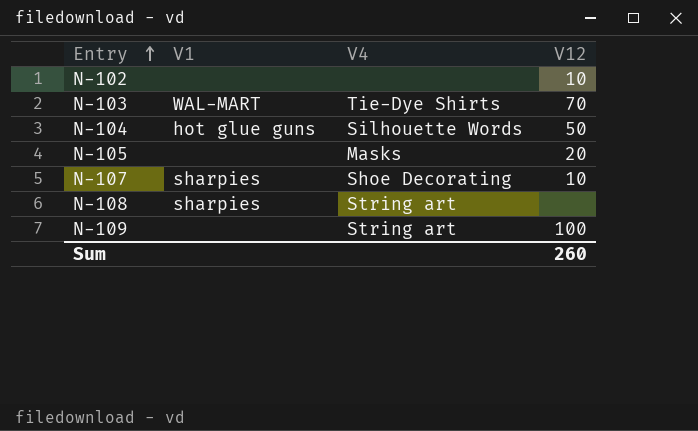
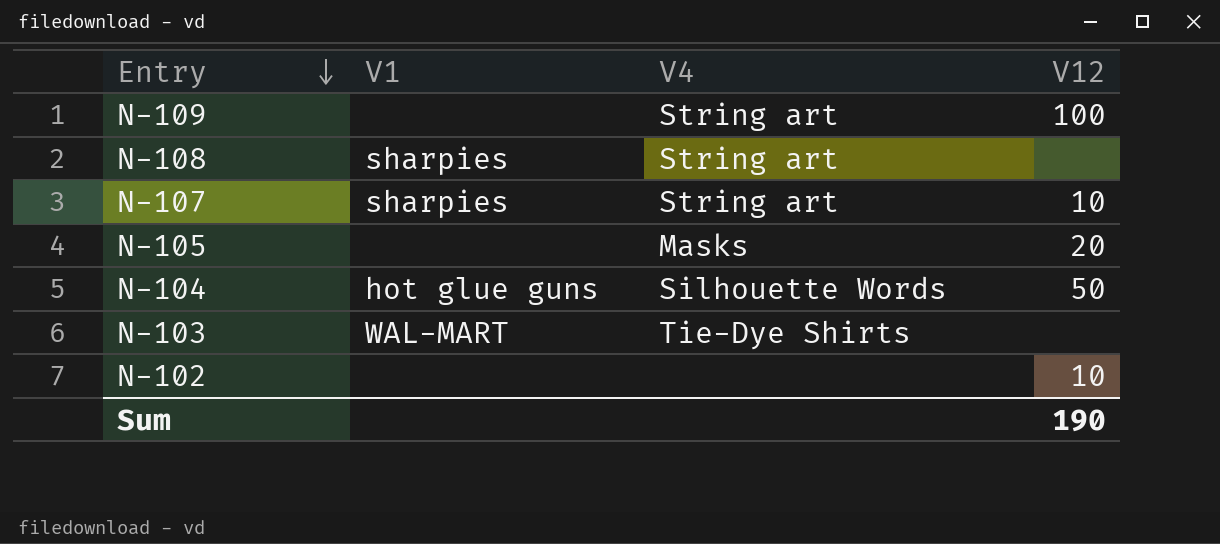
row order: Entry ascending -> Entry descending
N-107 | V4: Shoe Decorating -> String art
N-103 | V12: 70 -> none
Sum | V12: 260 -> 190

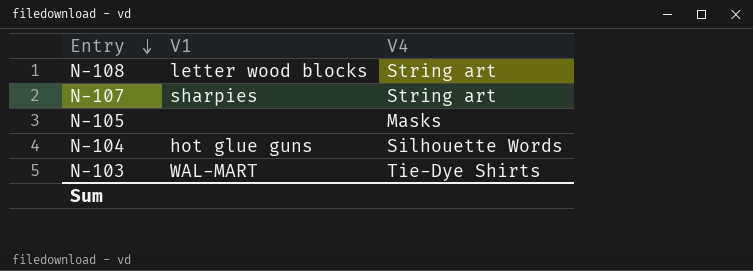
column V12 | position: 4 -> none
row N-109: none | String art | 100 -> none
row N-102: none | none | 10 -> none
N-108 | V1: sharpies -> letter wood blocks

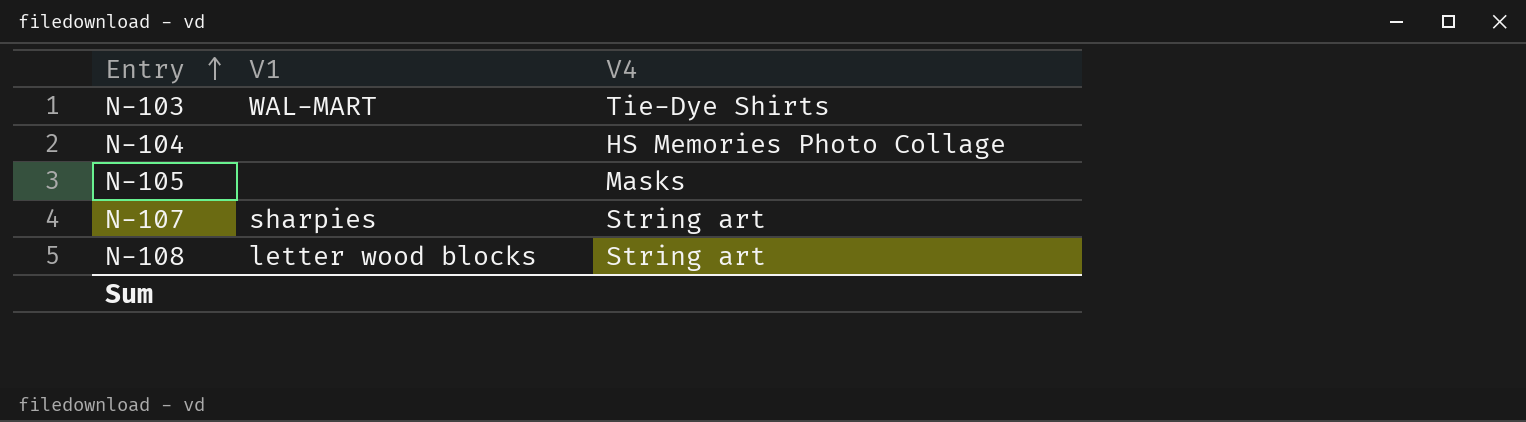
row order: Entry descending -> Entry ascending
N-104 | V1: hot glue guns -> none
N-104 | V4: Silhouette Words -> HS Memories Photo Collage

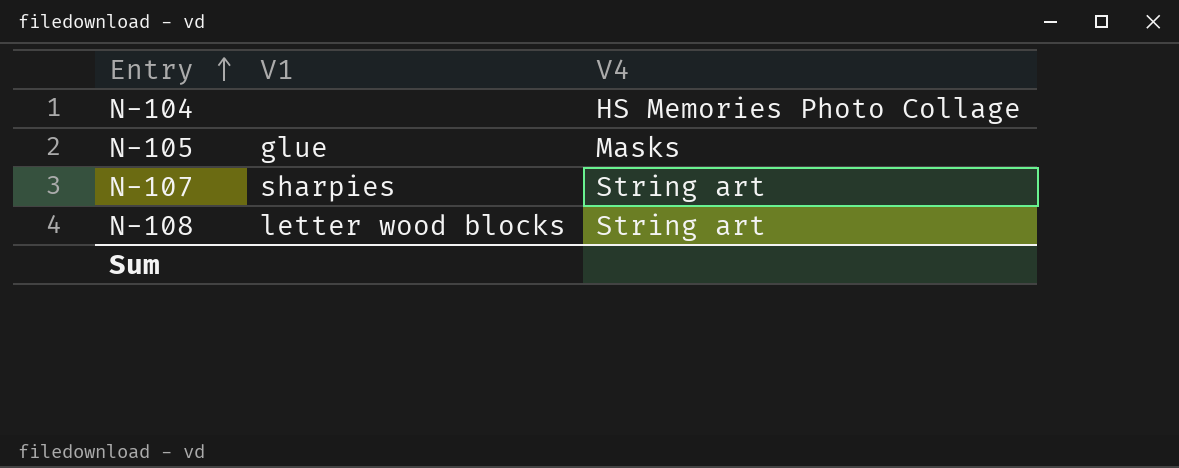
row N-103: WAL-MART | Tie-Dye Shirts -> none
N-105 | V1: none -> glue

